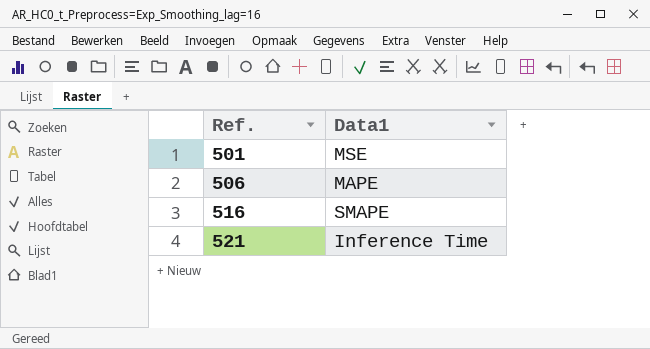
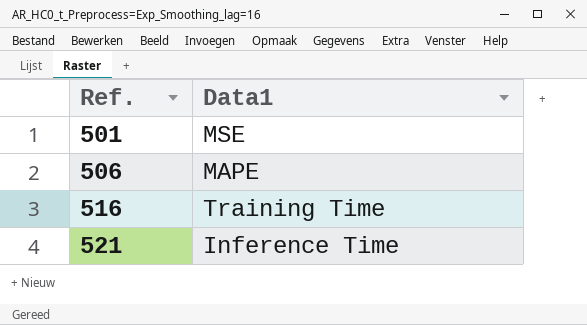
516 | Data1: SMAPE -> Training Time

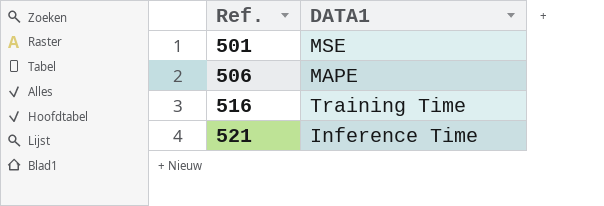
column name: Data1 -> DATA1

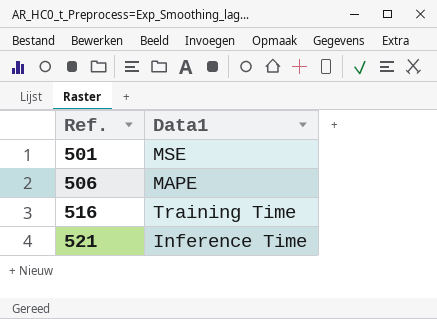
column name: DATA1 -> Data1

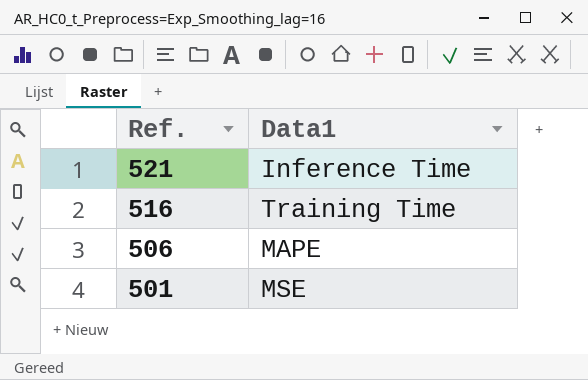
row order: Ref. ascending -> Ref. descending

